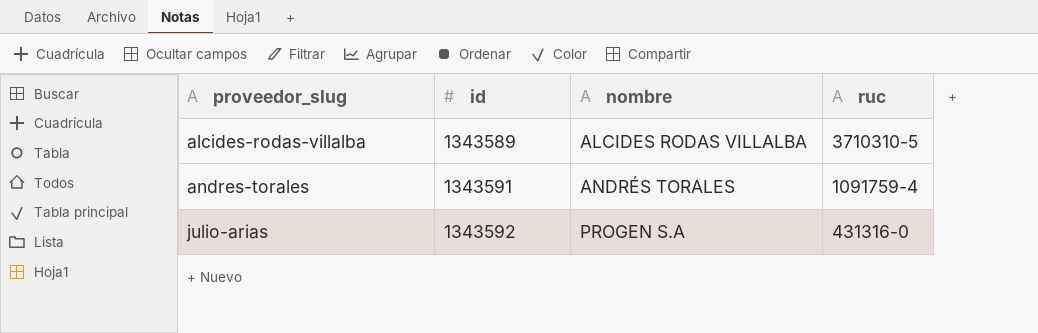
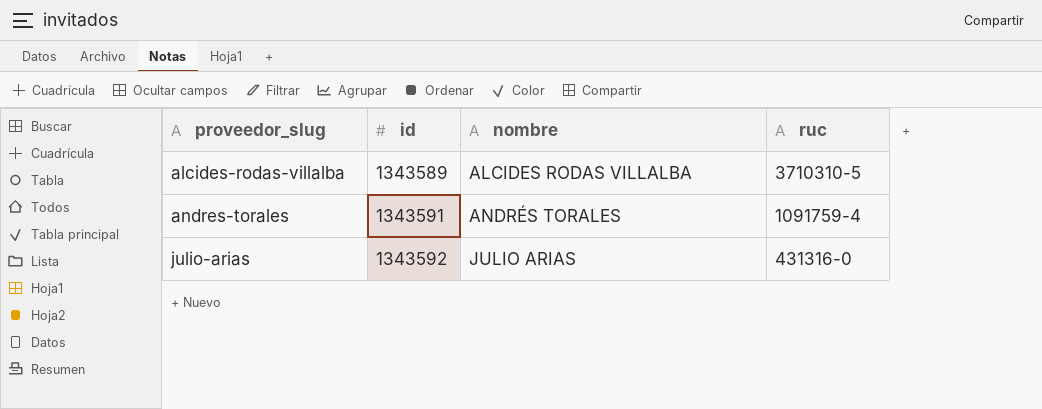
julio-arias | nombre: PROGEN S.A -> JULIO ARIAS

